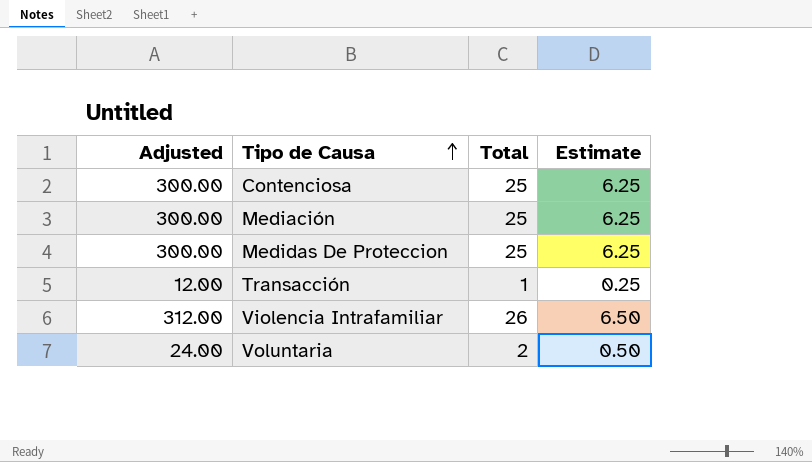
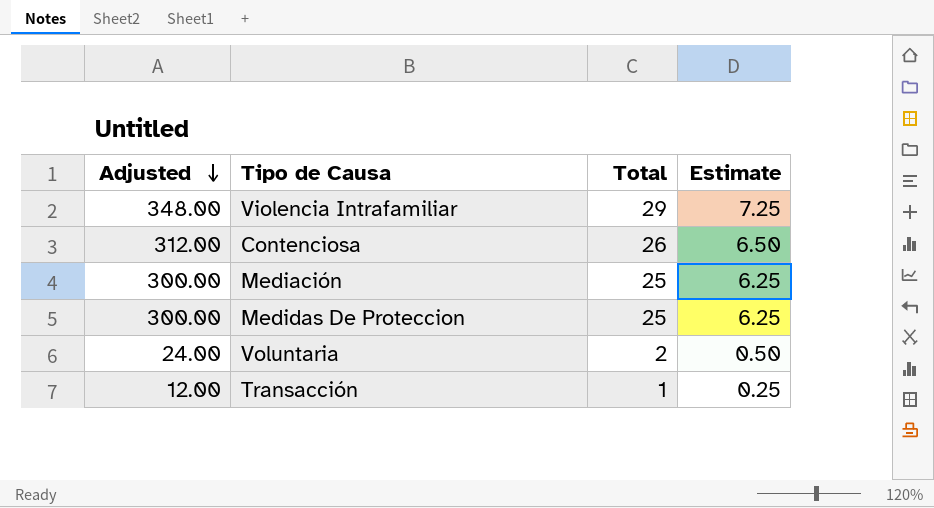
row order: Tipo de Causa ascending -> Adjusted descending
Violencia Intrafamiliar | Adjusted: 312.00 -> 348.00
Violencia Intrafamiliar | Total: 26 -> 29
Violencia Intrafamiliar | Estimate: 6.50 -> 7.25
Contenciosa | Adjusted: 300.00 -> 312.00
Contenciosa | Total: 25 -> 26
Contenciosa | Estimate: 6.25 -> 6.50

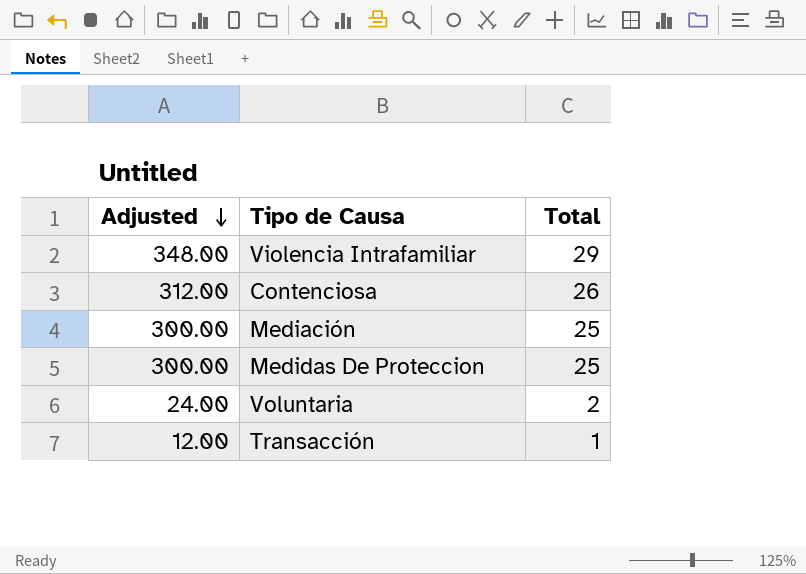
column Estimate | formula: [Total] * 0.25 -> none

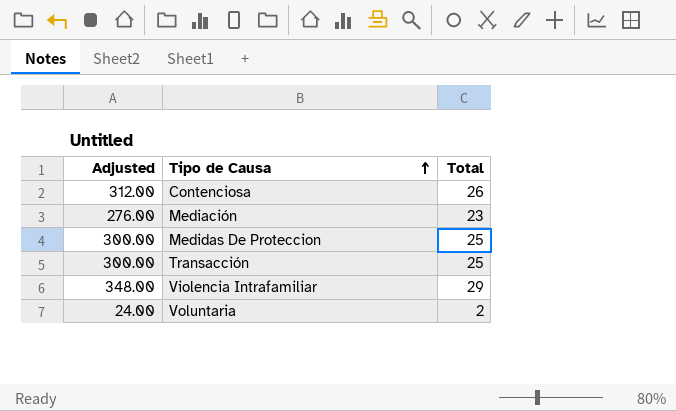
row order: Adjusted descending -> Tipo de Causa ascending
Mediación | Adjusted: 300.00 -> 276.00
Mediación | Total: 25 -> 23
Transacción | Adjusted: 12.00 -> 300.00
Transacción | Total: 1 -> 25

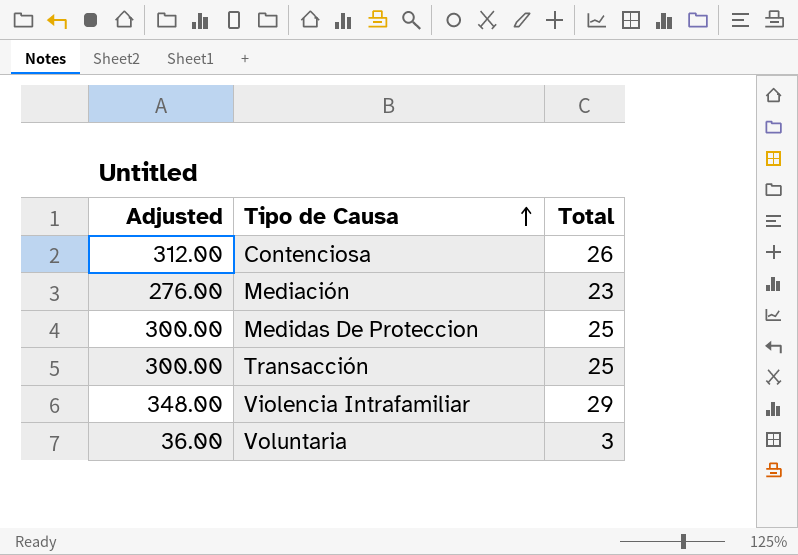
Voluntaria | Adjusted: 24.00 -> 36.00
Voluntaria | Total: 2 -> 3

